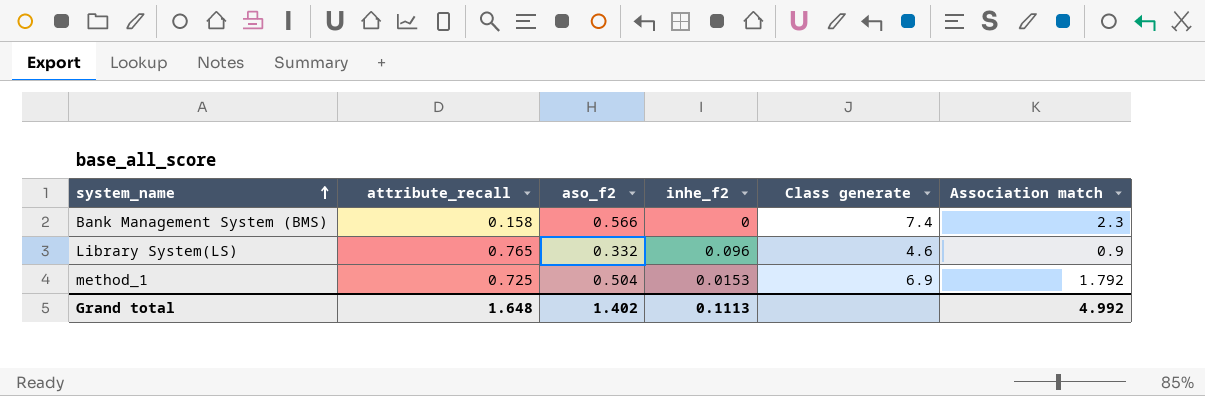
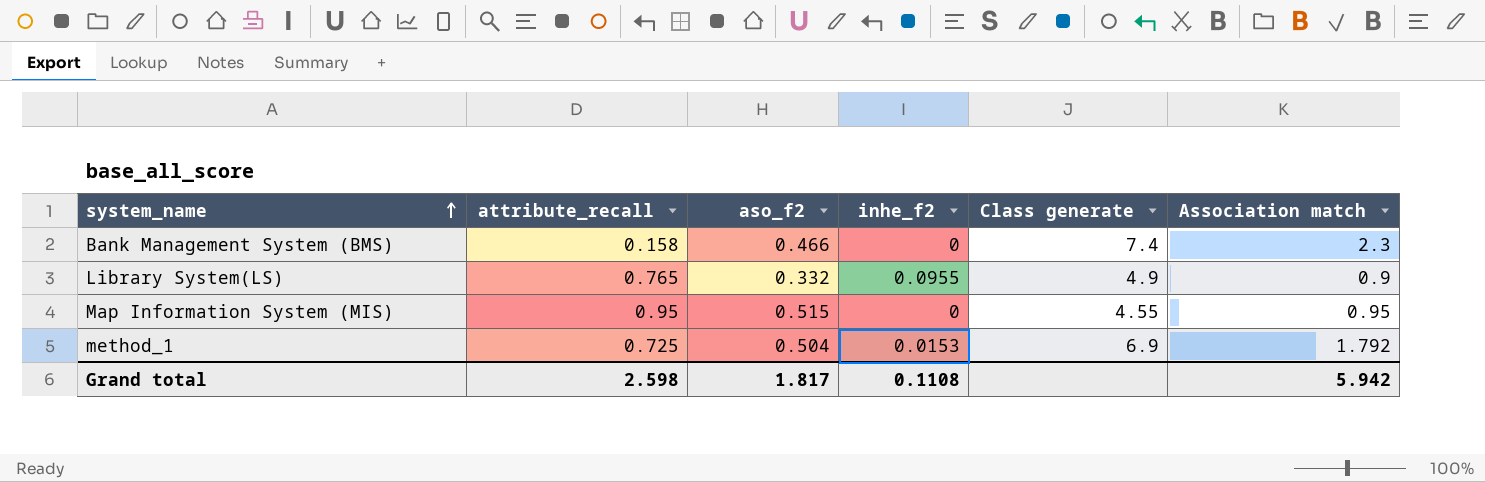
Bank Management System (BMS) | aso_f2: 0.566 -> 0.466
Library System(LS) | inhe_f2: 0.096 -> 0.0955
Library System(LS) | Class generate: 4.6 -> 4.9
row Map Information System (MIS): none -> 0.95 | 0.515 | 0 | 4.55 | 0.95
Grand total | attribute_recall: 1.648 -> 2.598
Grand total | aso_f2: 1.402 -> 1.817
Grand total | inhe_f2: 0.1113 -> 0.1108
Grand total | Association match: 4.992 -> 5.942

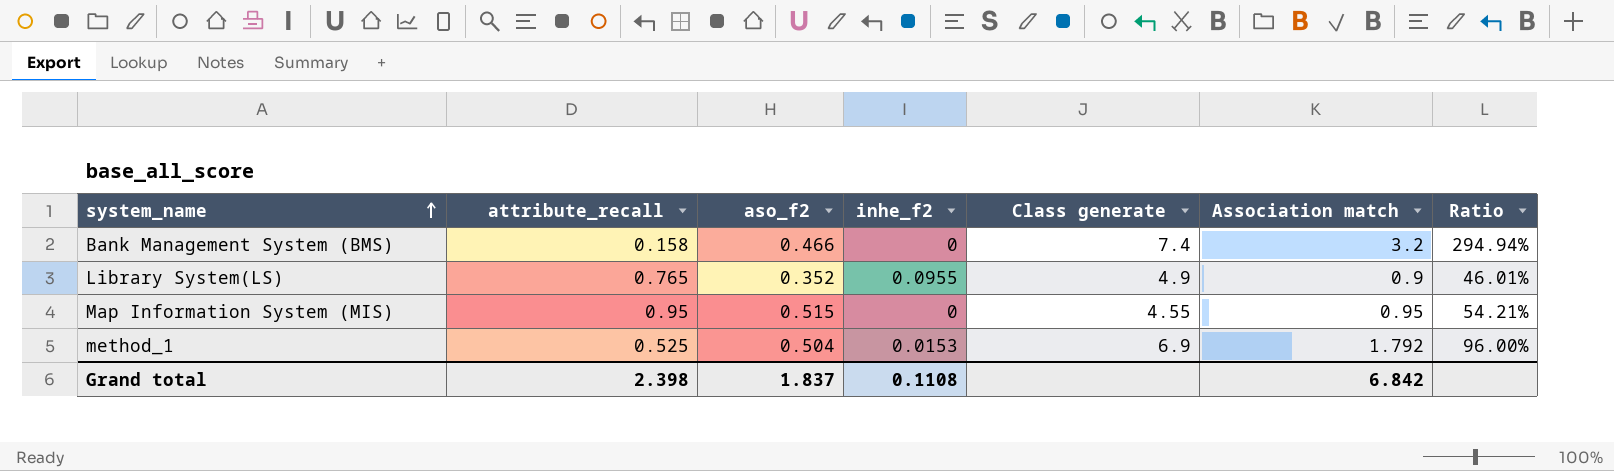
column Ratio | formula: none -> [aso_f2] / [attribute_recall]
Bank Management System (BMS) | Association match: 2.3 -> 3.2
Library System(LS) | aso_f2: 0.332 -> 0.352
method_1 | attribute_recall: 0.725 -> 0.525
Grand total | attribute_recall: 2.598 -> 2.398
Grand total | aso_f2: 1.817 -> 1.837
Grand total | Association match: 5.942 -> 6.842

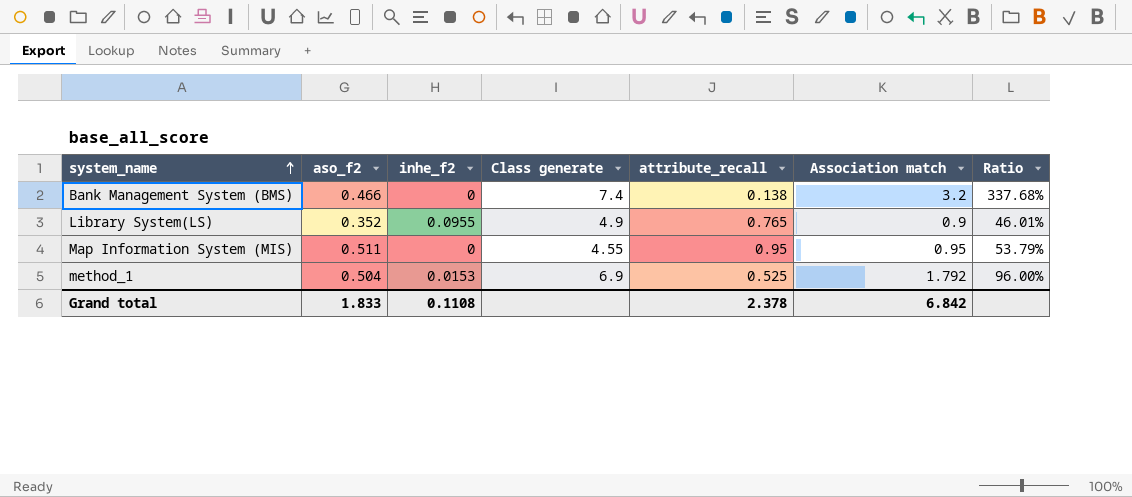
column attribute_recall | position: 2 -> 5
Bank Management System (BMS) | attribute_recall: 0.158 -> 0.138
Bank Management System (BMS) | Ratio: 294.94% -> 337.68%
Map Information System (MIS) | aso_f2: 0.515 -> 0.511
Map Information System (MIS) | Ratio: 54.21% -> 53.79%
Grand total | aso_f2: 1.837 -> 1.833
Grand total | attribute_recall: 2.398 -> 2.378

